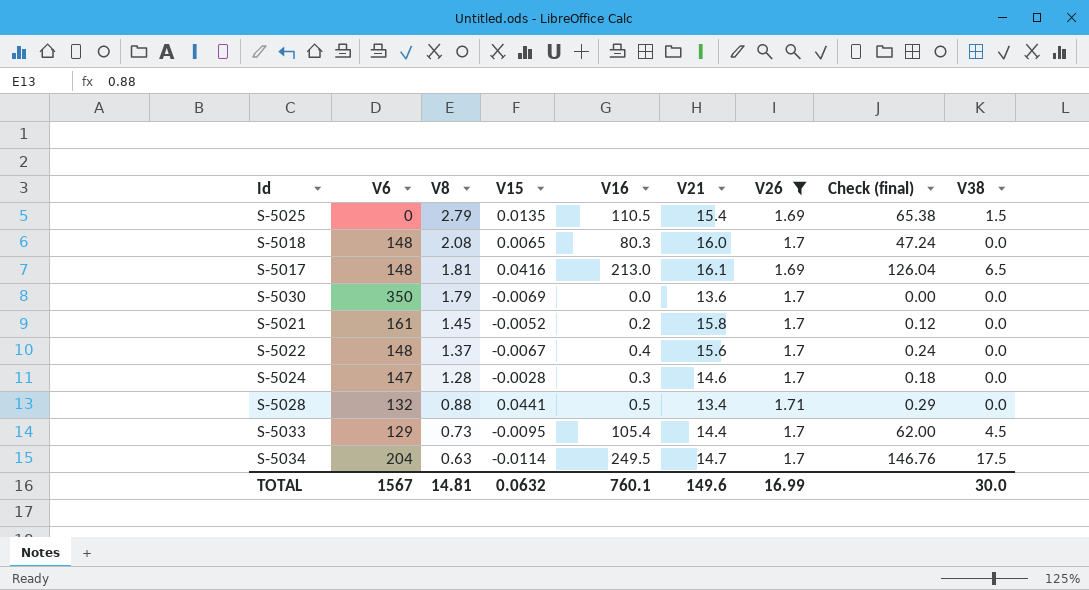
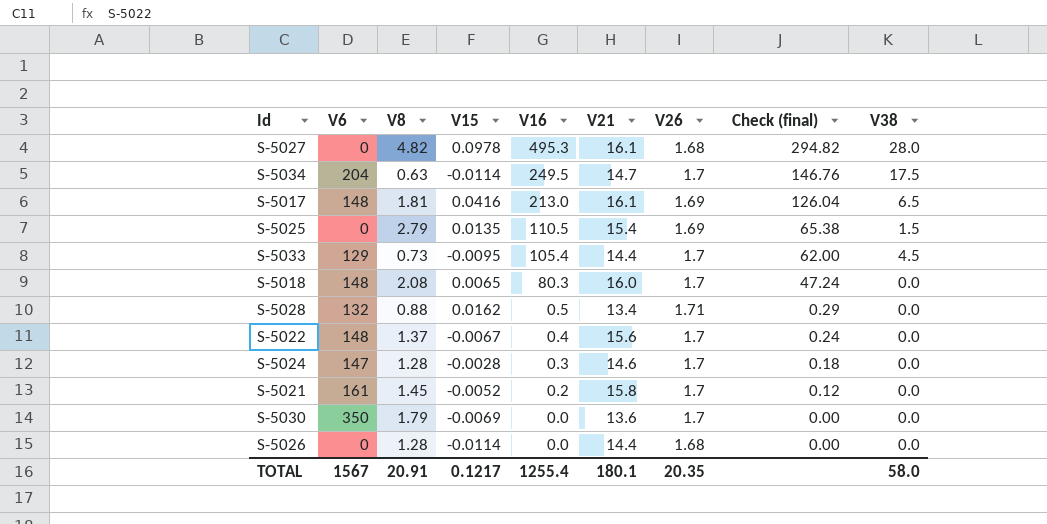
filter: V26 != 1.68 -> none
row order: V8 descending -> V16 descending
S-5028 | V15: 0.0441 -> 0.0162
TOTAL | V8: 14.81 -> 20.91
TOTAL | V15: 0.0632 -> 0.1217
TOTAL | V16: 760.1 -> 1255.4
TOTAL | V21: 149.6 -> 180.1
TOTAL | V26: 16.99 -> 20.35
TOTAL | V38: 30.0 -> 58.0

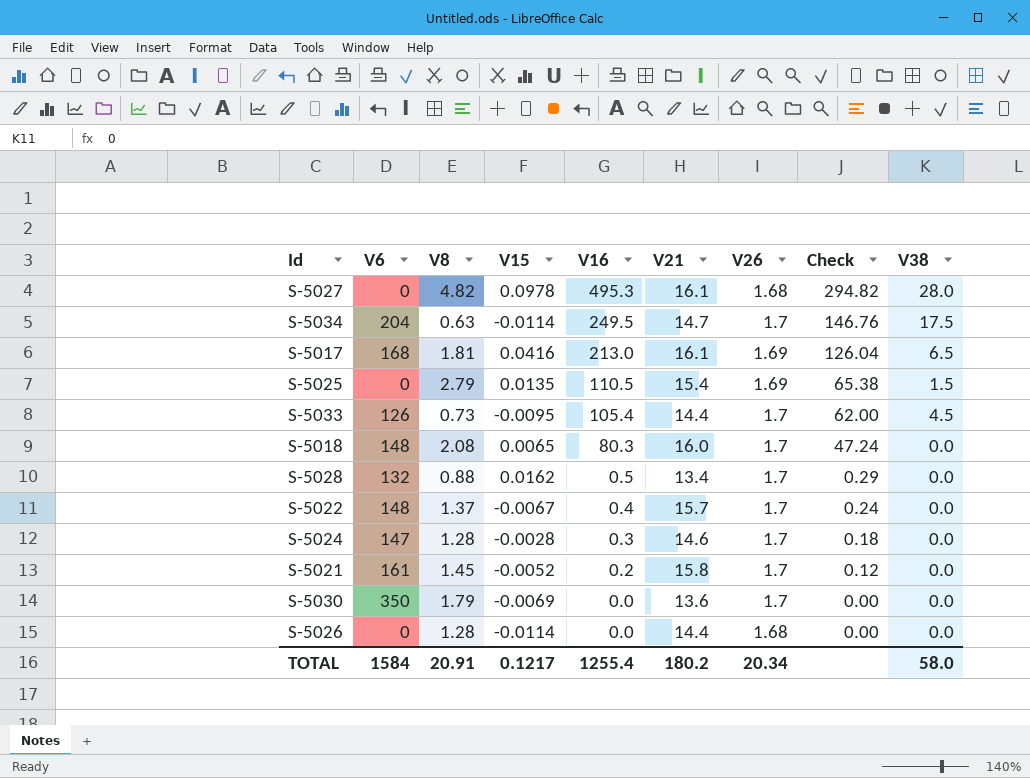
column name: Check (final) -> Check
S-5017 | V6: 148 -> 168
S-5033 | V6: 129 -> 126
S-5028 | V26: 1.71 -> 1.7
S-5022 | V21: 15.6 -> 15.7
TOTAL | V6: 1567 -> 1584
TOTAL | V21: 180.1 -> 180.2
TOTAL | V26: 20.35 -> 20.34

